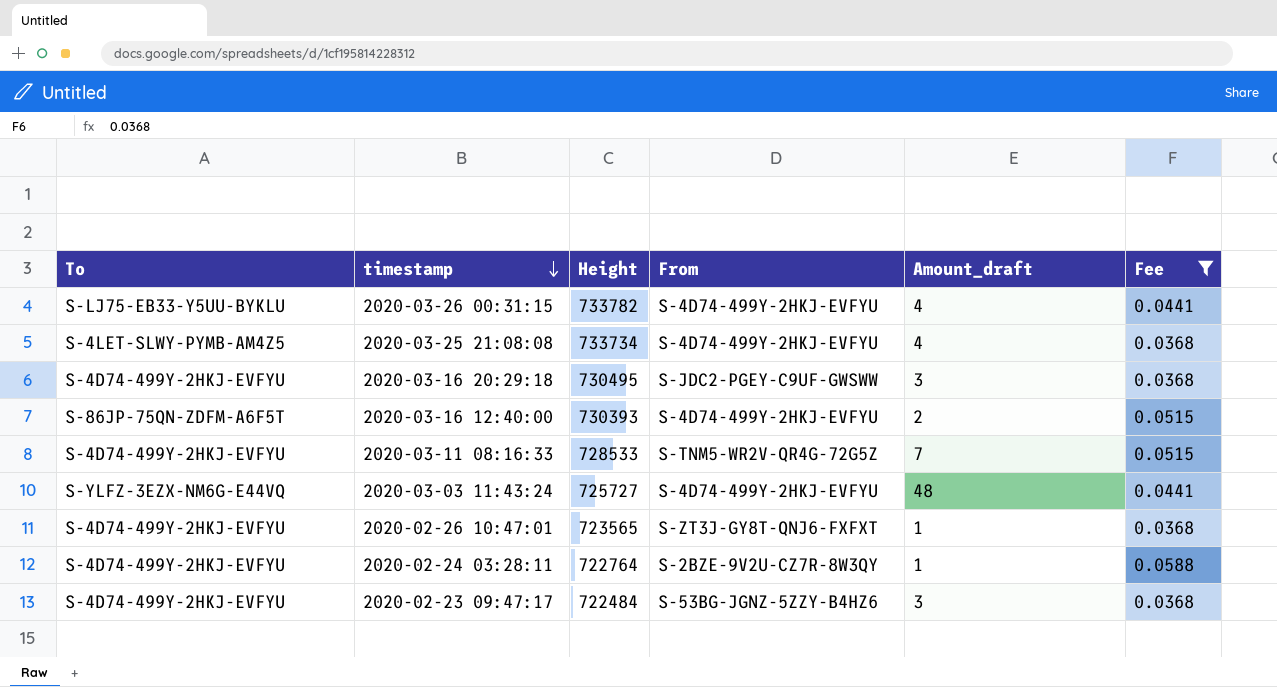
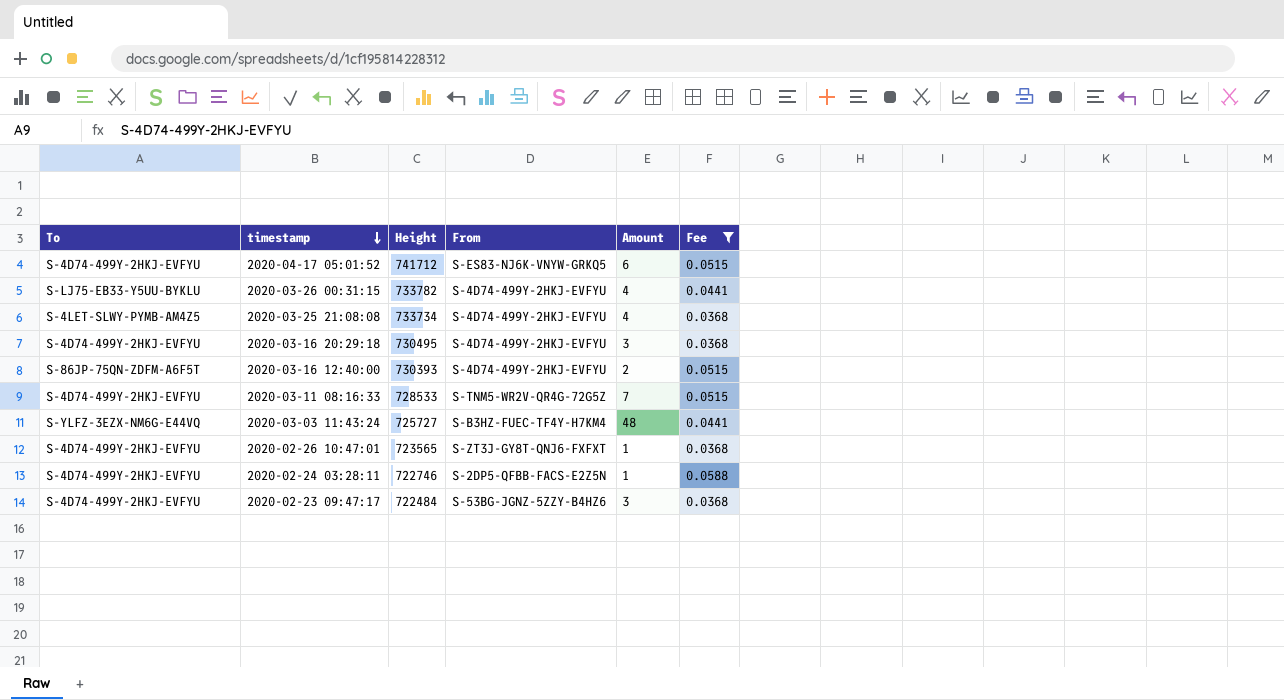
column name: Amount_draft -> Amount
row 2020-04-17 05:01:52: none -> S-4D74-499Y-2HKJ-EVFYU | 741712 | S-ES83-NJ6K-VNYW-GRKQ5 | 6 | 0.0515
2020-03-16 20:29:18 | From: S-JDC2-PGEY-C9UF-GWSWW -> S-4D74-499Y-2HKJ-EVFYU
2020-03-03 11:43:24 | From: S-4D74-499Y-2HKJ-EVFYU -> S-B3HZ-FUEC-TF4Y-H7KM4
2020-02-24 03:28:11 | Height: 722764 -> 722746
2020-02-24 03:28:11 | From: S-2BZE-9V2U-CZ7R-8W3QY -> S-2DP5-QFBB-FACS-E2Z5N

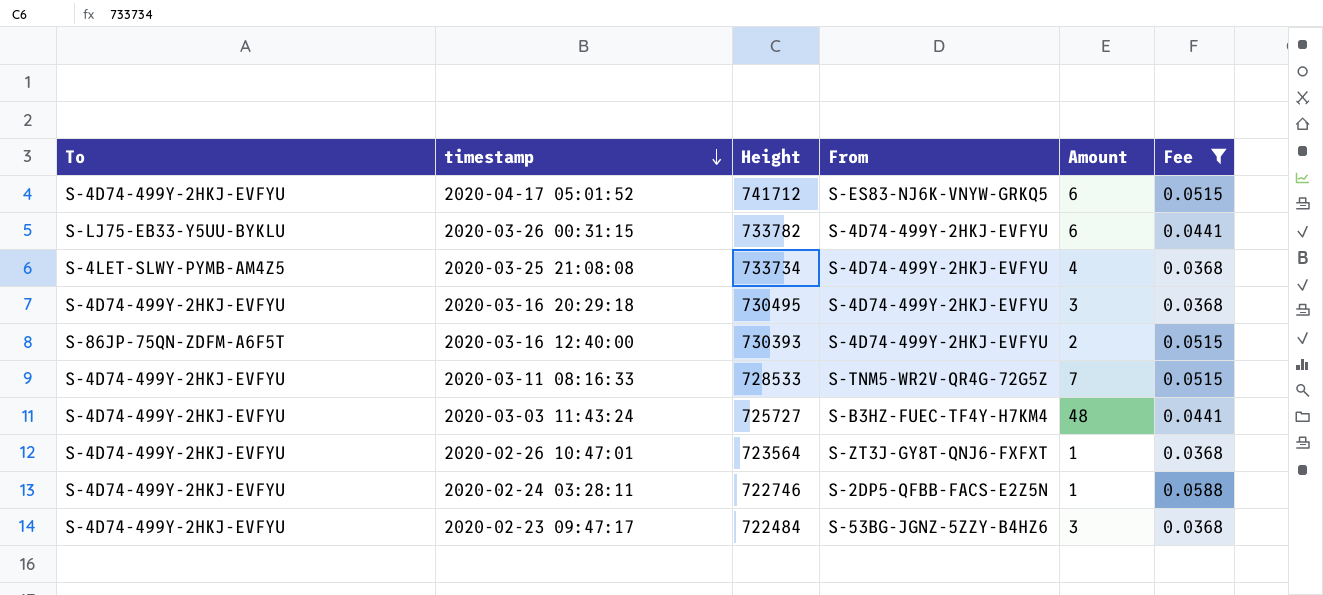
2020-03-26 00:31:15 | Amount: 4 -> 6
2020-03-03 11:43:24 | To: S-YLFZ-3EZX-NM6G-E44VQ -> S-4D74-499Y-2HKJ-EVFYU
2020-02-26 10:47:01 | Height: 723565 -> 723564

